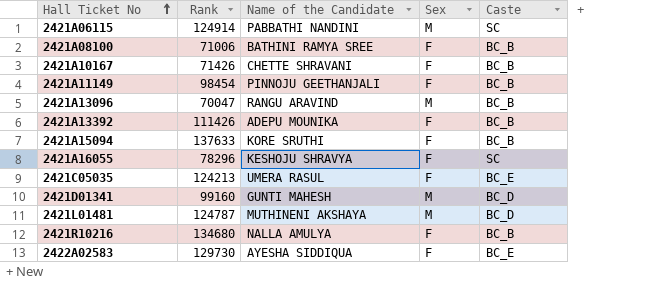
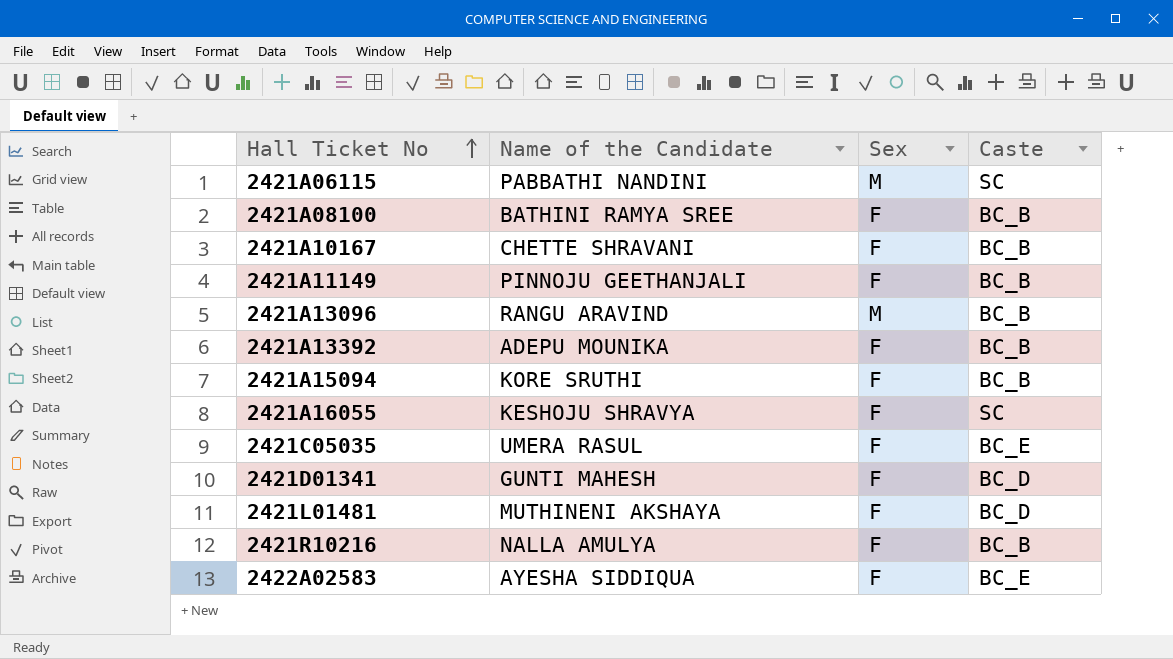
column Rank | position: 2 -> none
2421D01341 | Sex: M -> F
2421L01481 | Sex: M -> F

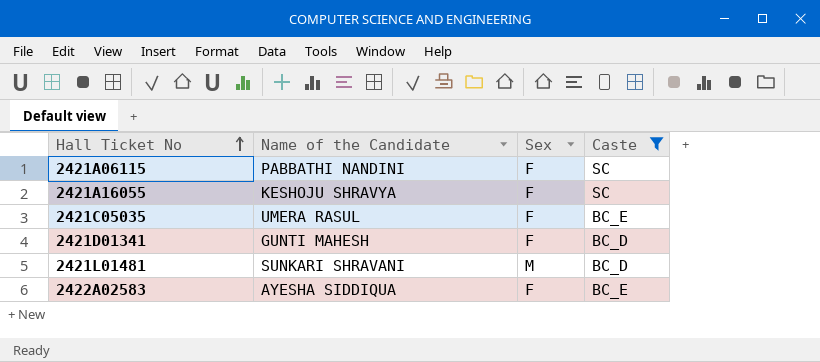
filter: none -> Caste != BC_B
2421A06115 | Sex: M -> F
2421L01481 | Name of the Candidate: MUTHINENI AKSHAYA -> SUNKARI SHRAVANI
2421L01481 | Sex: F -> M

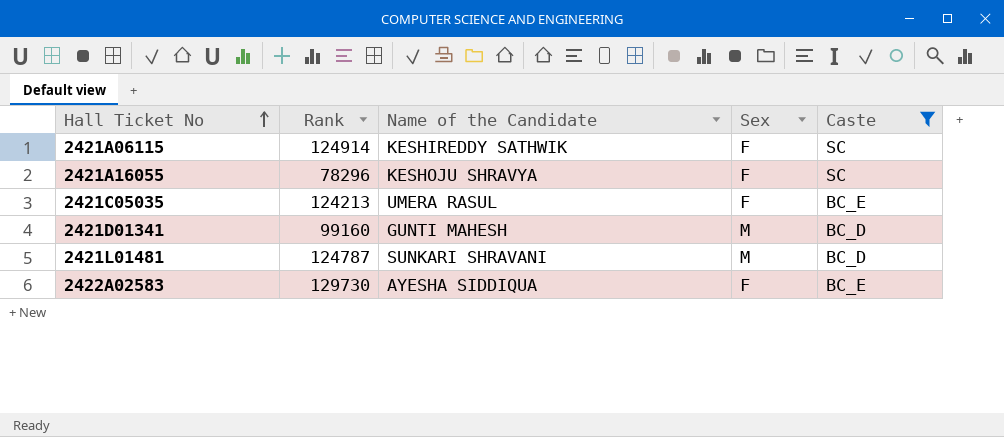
column Rank | position: none -> 2
2421A06115 | Name of the Candidate: PABBATHI NANDINI -> KESHIREDDY SATHWIK
2421D01341 | Sex: F -> M

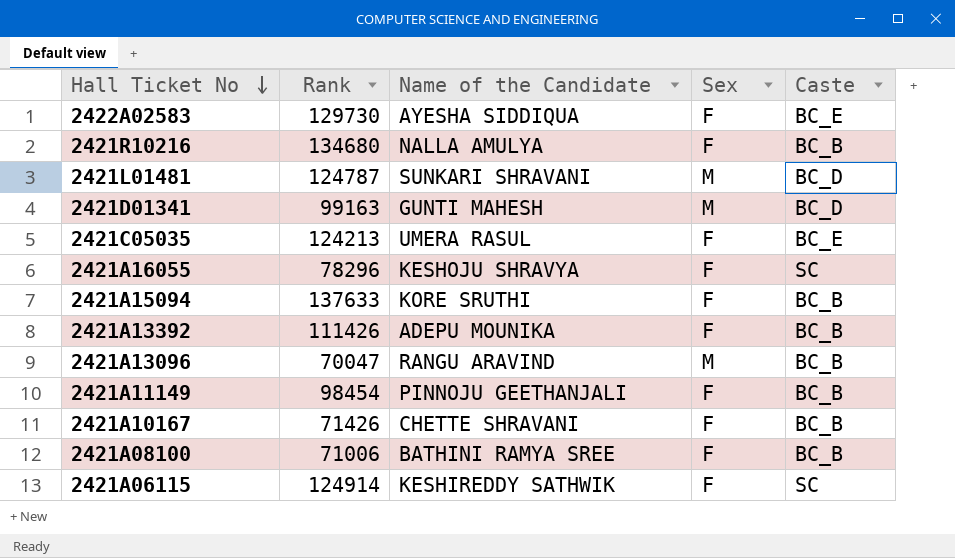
filter: Caste != BC_B -> none
row order: Hall Ticket No ascending -> Hall Ticket No descending
2421D01341 | Rank: 99160 -> 99163

